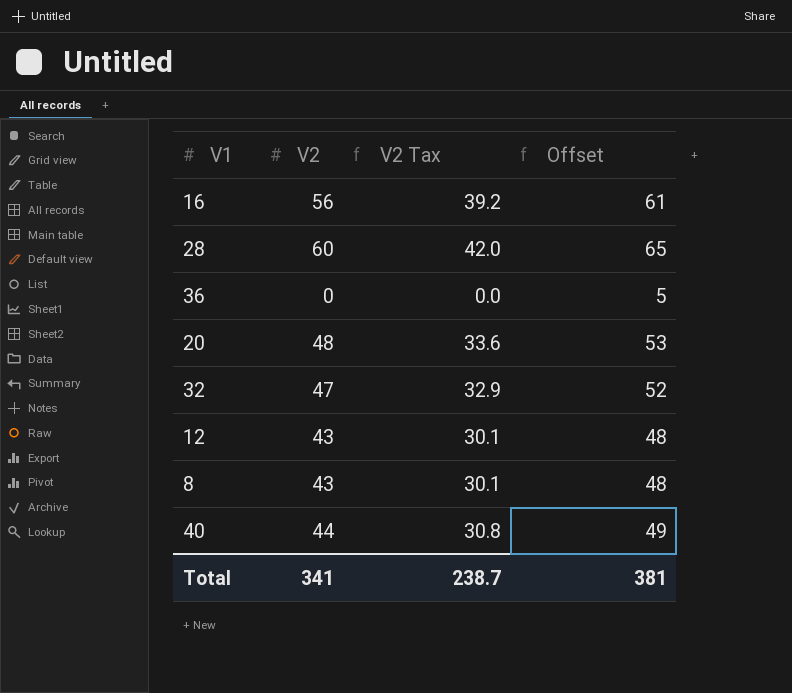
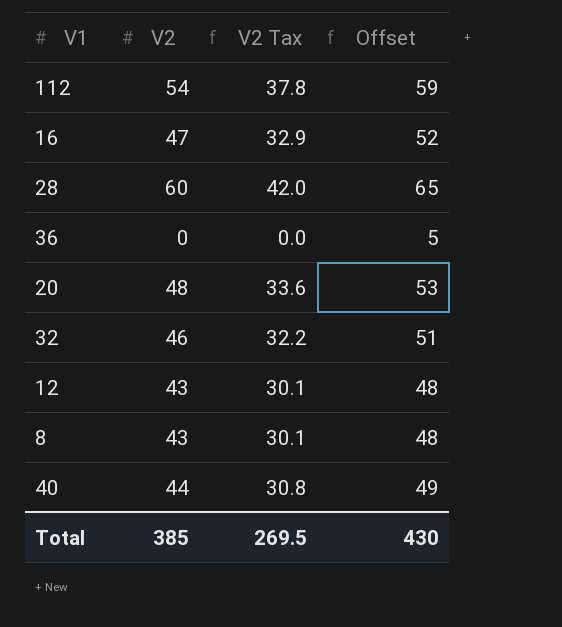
row 112: none -> 54 | 37.8 | 59
16 | V2: 56 -> 47
16 | V2 Tax: 39.2 -> 32.9
16 | Offset: 61 -> 52
32 | V2: 47 -> 46
32 | V2 Tax: 32.9 -> 32.2
32 | Offset: 52 -> 51
Total | V2: 341 -> 385
Total | V2 Tax: 238.7 -> 269.5
Total | Offset: 381 -> 430

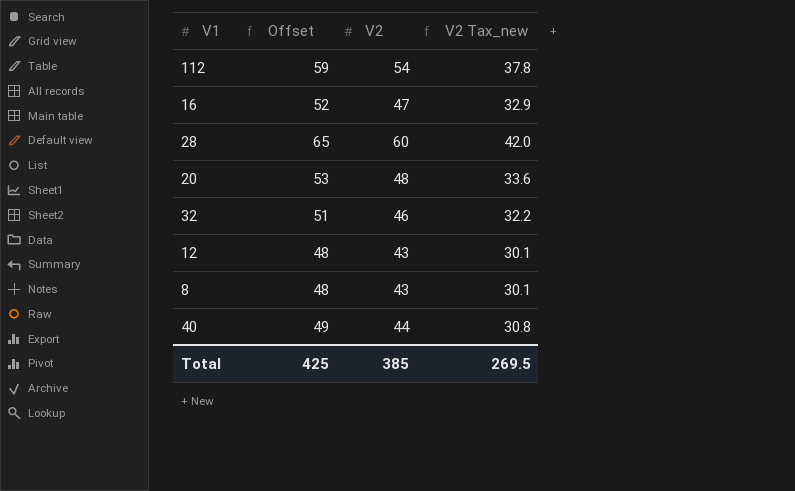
column Offset | position: 4 -> 2
column name: V2 Tax -> V2 Tax_new
row 36: 0 | 0.0 | 5 -> none
Total | Offset: 430 -> 425

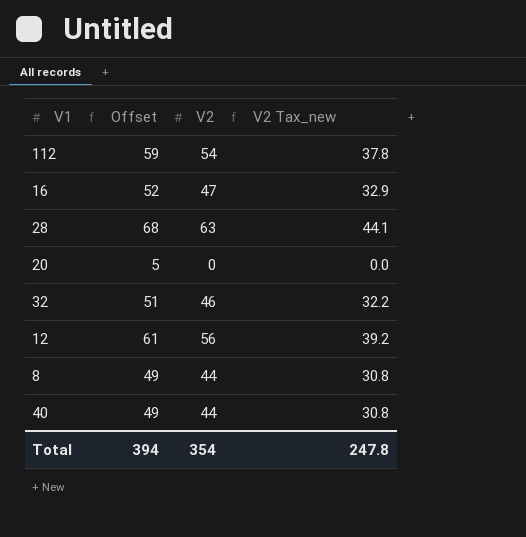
28 | Offset: 65 -> 68
28 | V2: 60 -> 63
28 | V2 Tax_new: 42.0 -> 44.1
20 | Offset: 53 -> 5
20 | V2: 48 -> 0
20 | V2 Tax_new: 33.6 -> 0.0
12 | Offset: 48 -> 61
12 | V2: 43 -> 56
12 | V2 Tax_new: 30.1 -> 39.2
8 | Offset: 48 -> 49
8 | V2: 43 -> 44
8 | V2 Tax_new: 30.1 -> 30.8
Total | Offset: 425 -> 394
Total | V2: 385 -> 354
Total | V2 Tax_new: 269.5 -> 247.8

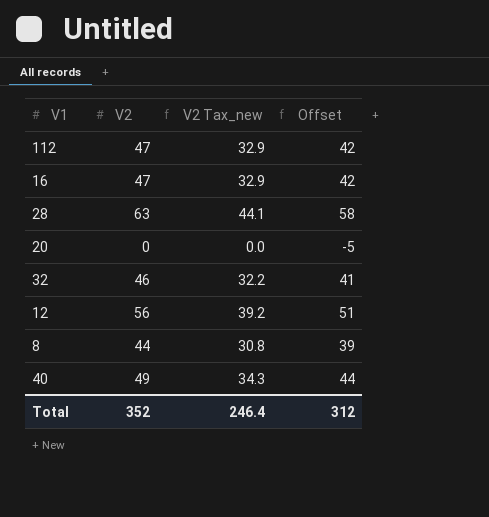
column Offset | formula: [V2] + 5 -> [V2] - 5
column Offset | position: 2 -> 4
112 | V2: 54 -> 47
112 | V2 Tax_new: 37.8 -> 32.9
40 | V2: 44 -> 49
40 | V2 Tax_new: 30.8 -> 34.3
Total | V2: 354 -> 352
Total | V2 Tax_new: 247.8 -> 246.4
Total | Offset: 394 -> 312

